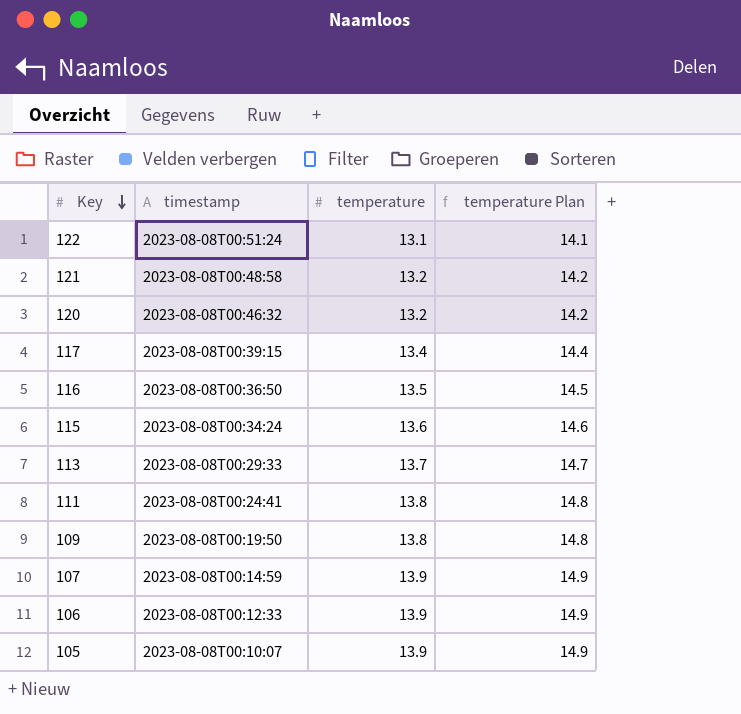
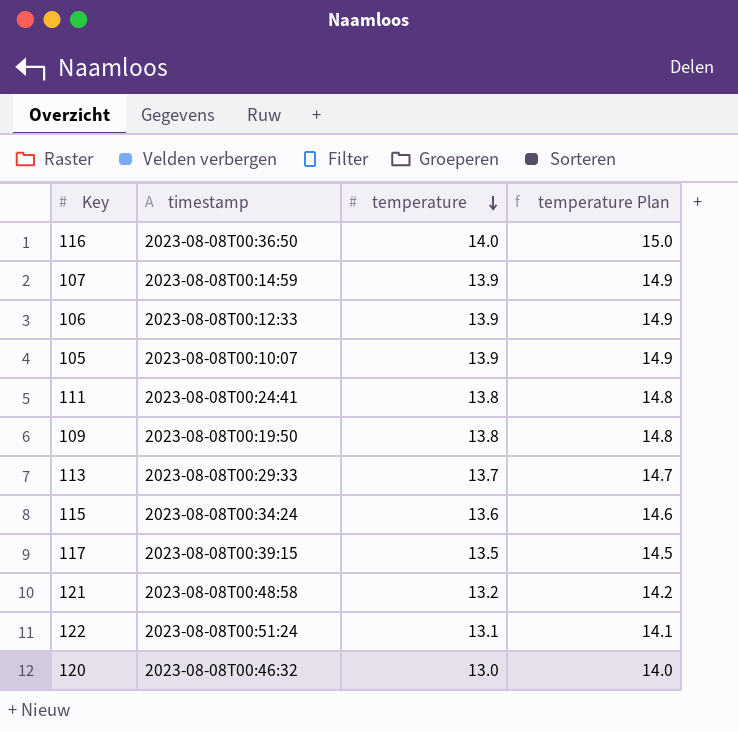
row order: Key descending -> temperature descending
116 | temperature: 13.5 -> 14.0
116 | temperature Plan: 14.5 -> 15.0
117 | temperature: 13.4 -> 13.5
117 | temperature Plan: 14.4 -> 14.5
120 | temperature: 13.2 -> 13.0
120 | temperature Plan: 14.2 -> 14.0

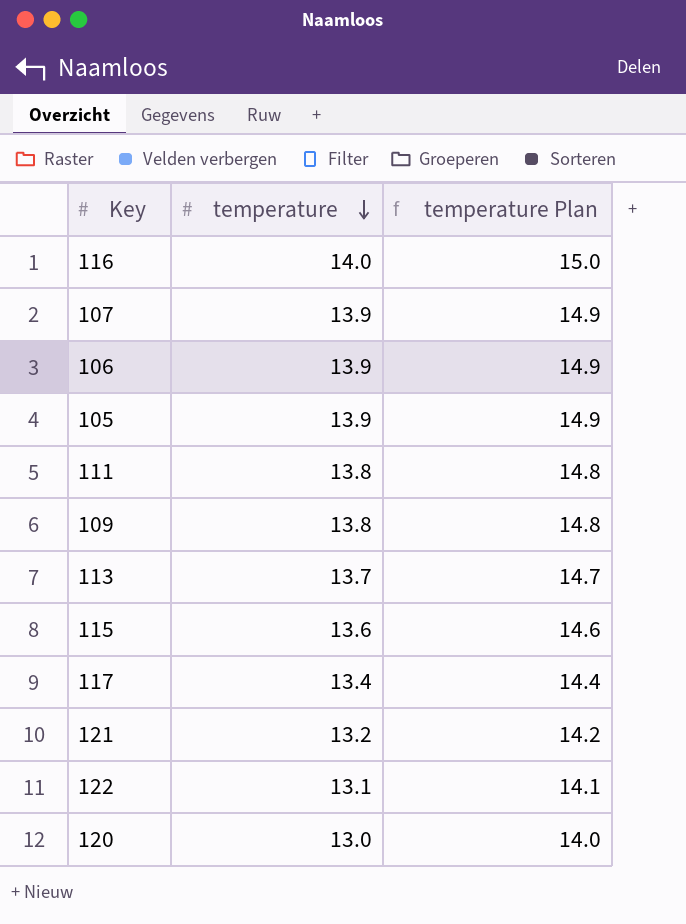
column timestamp | position: 2 -> none
117 | temperature: 13.5 -> 13.4
117 | temperature Plan: 14.5 -> 14.4

